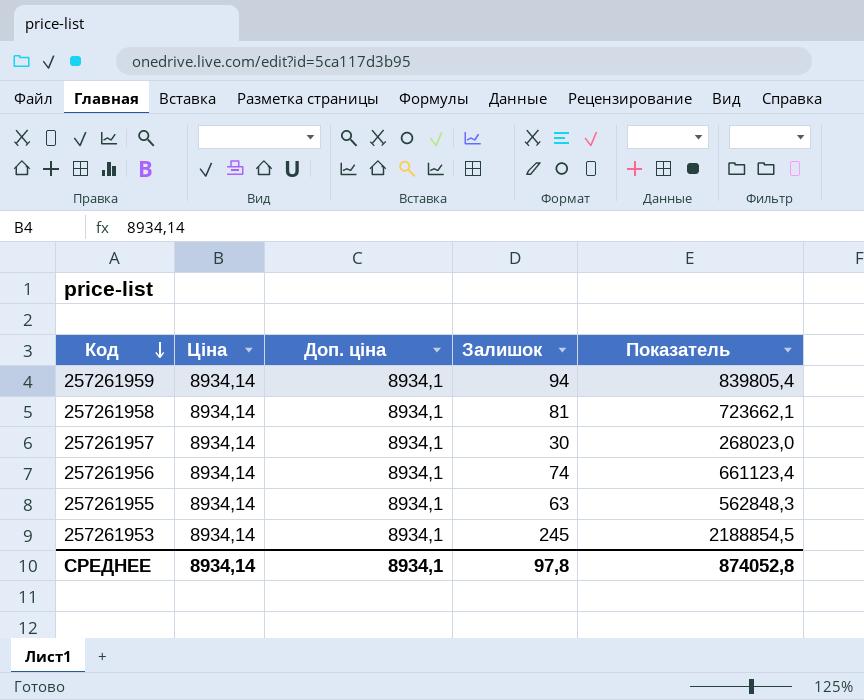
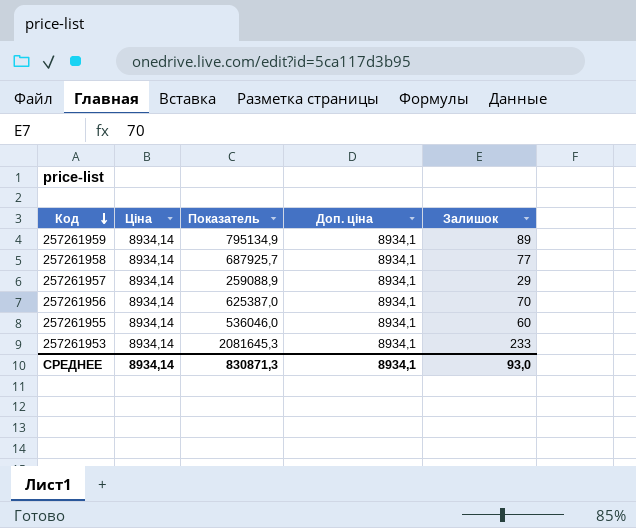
column Показатель | position: 5 -> 3
257261959 | Показатель: 839805,4 -> 795134,9
257261959 | Залишок: 94 -> 89
257261958 | Показатель: 723662,1 -> 687925,7
257261958 | Залишок: 81 -> 77
257261957 | Показатель: 268023,0 -> 259088,9
257261957 | Залишок: 30 -> 29
257261956 | Показатель: 661123,4 -> 625387,0
257261956 | Залишок: 74 -> 70
257261955 | Показатель: 562848,3 -> 536046,0
257261955 | Залишок: 63 -> 60
257261953 | Показатель: 2188854,5 -> 2081645,3
257261953 | Залишок: 245 -> 233
СРЕДНЕЕ | Показатель: 874052,8 -> 830871,3
СРЕДНЕЕ | Залишок: 97,8 -> 93,0

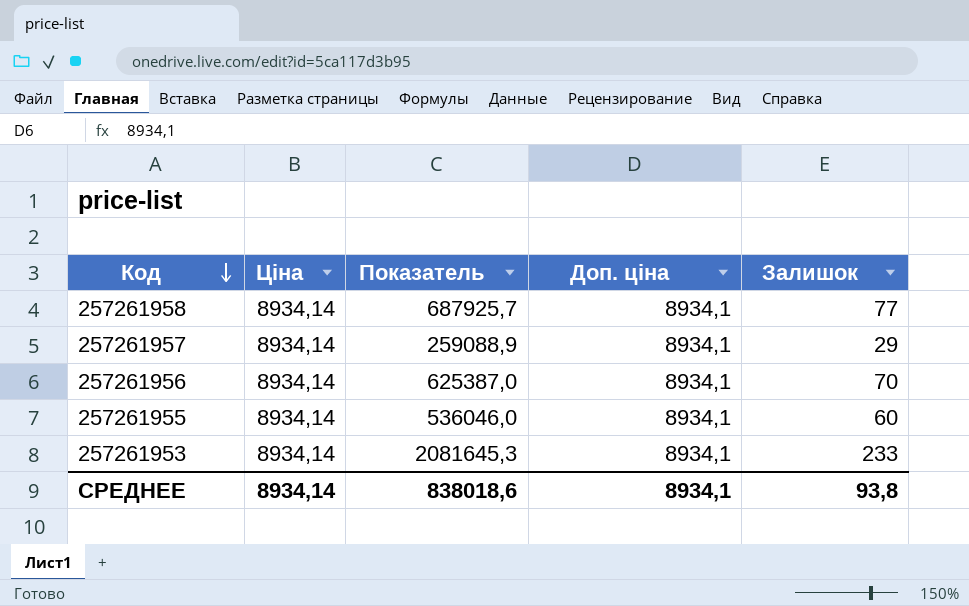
row 257261959: 8934,14 | 795134,9 | 8934,1 | 89 -> none
СРЕДНЕЕ | Показатель: 830871,3 -> 838018,6
СРЕДНЕЕ | Залишок: 93,0 -> 93,8

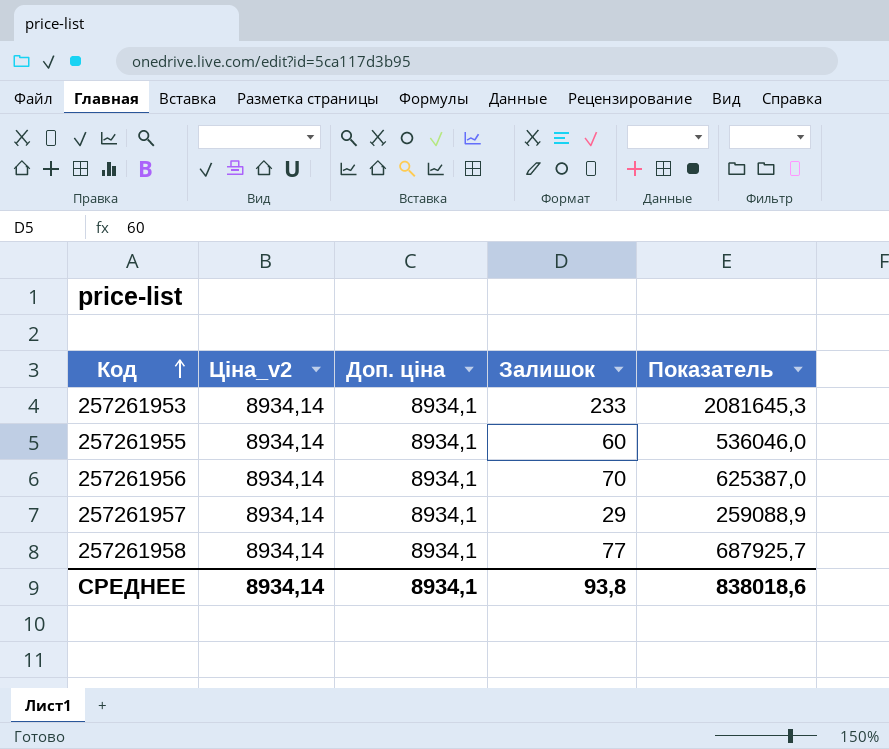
row order: Код descending -> Код ascending
column name: Ціна -> Ціна_v2
column Показатель | position: 3 -> 5

